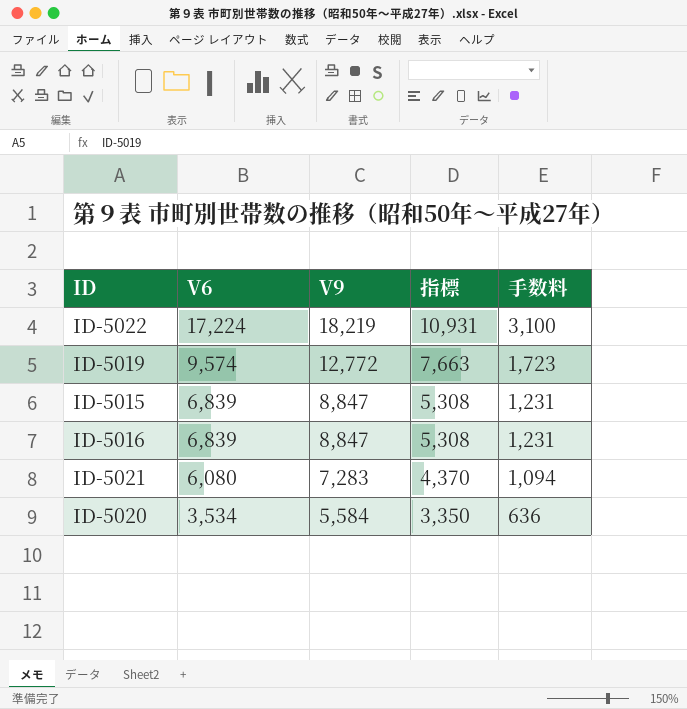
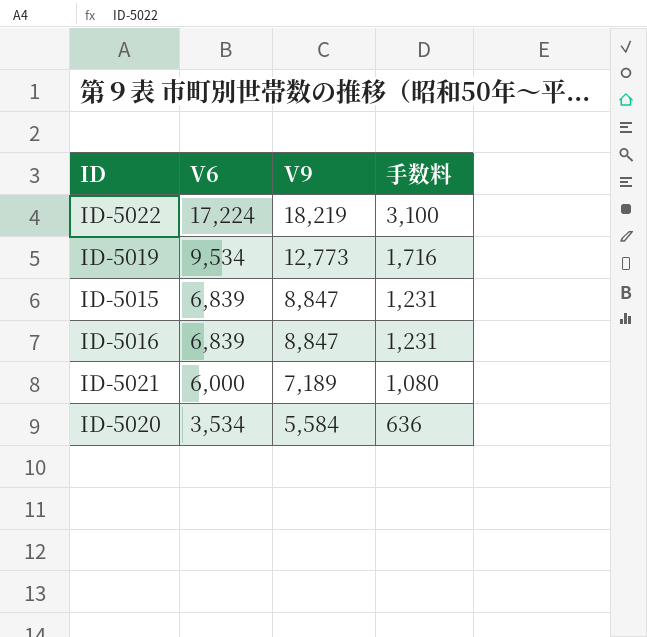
column 指標 | formula: [V9] * 0.6 -> none
ID-5019 | V6: 9,574 -> 9,534
ID-5019 | V9: 12,772 -> 12,773
ID-5019 | 手数料: 1,723 -> 1,716
ID-5021 | V6: 6,080 -> 6,000
ID-5021 | V9: 7,283 -> 7,189
ID-5021 | 手数料: 1,094 -> 1,080

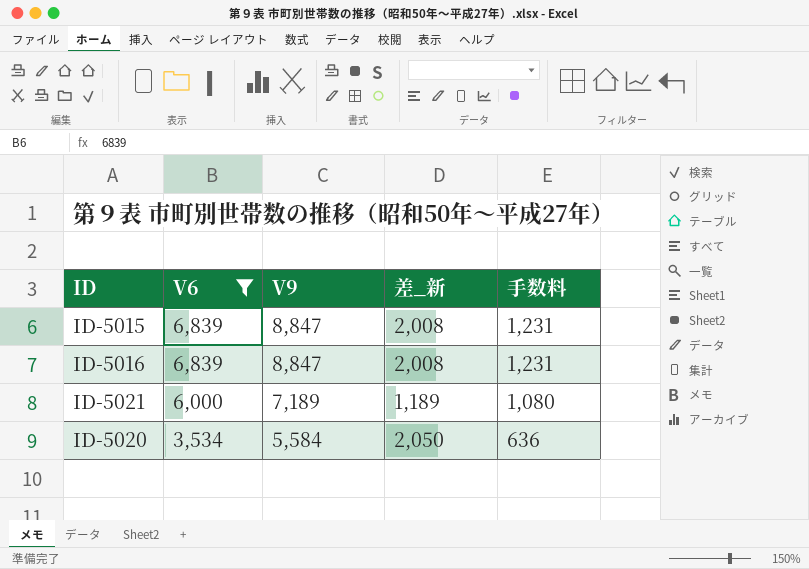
filter: none -> V6 <= 6,839
column 差_新 | formula: none -> [V9] - [V6]

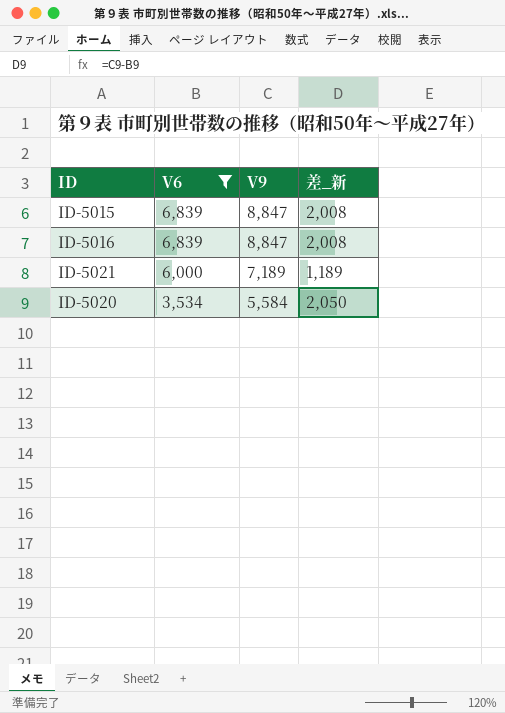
column 手数料 | formula: [V6] * 0.18 -> none

